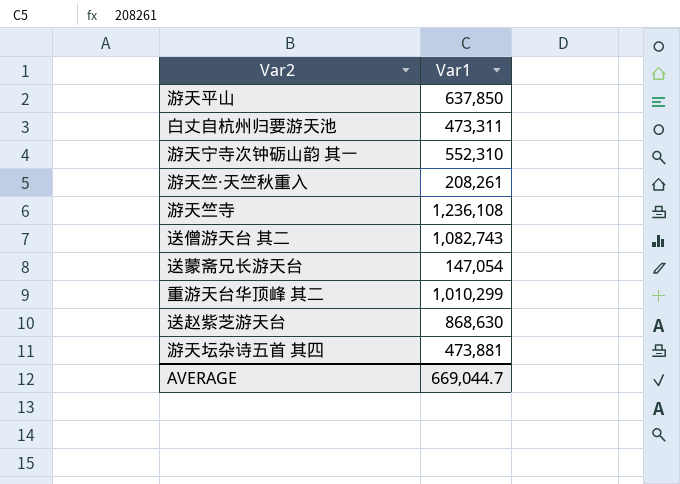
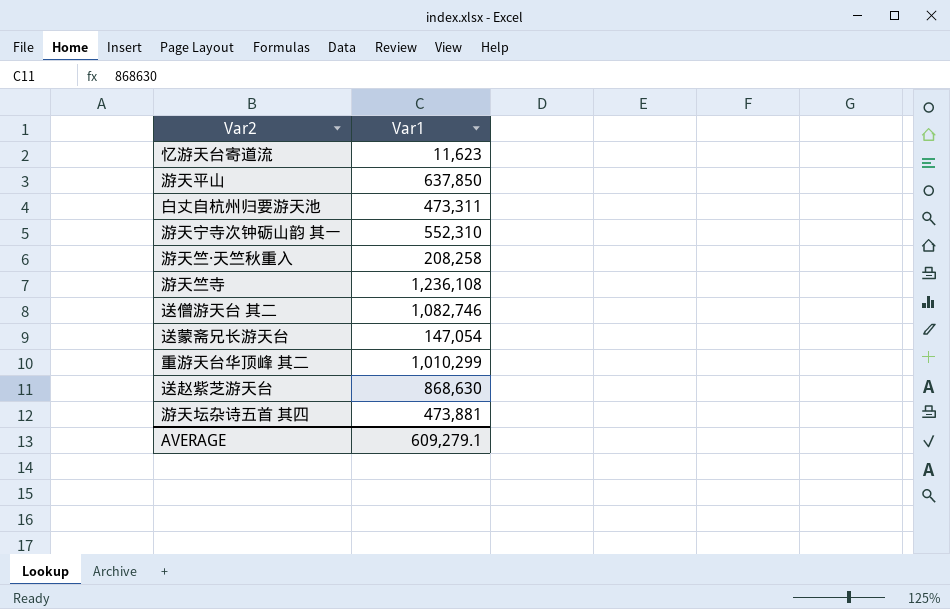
row 忆游天台寄道流: none -> 11,623
游天竺·天竺秋重入 | Var1: 208,261 -> 208,258
送僧游天台 其二 | Var1: 1,082,743 -> 1,082,746
AVERAGE | Var1: 669,044.7 -> 609,279.1

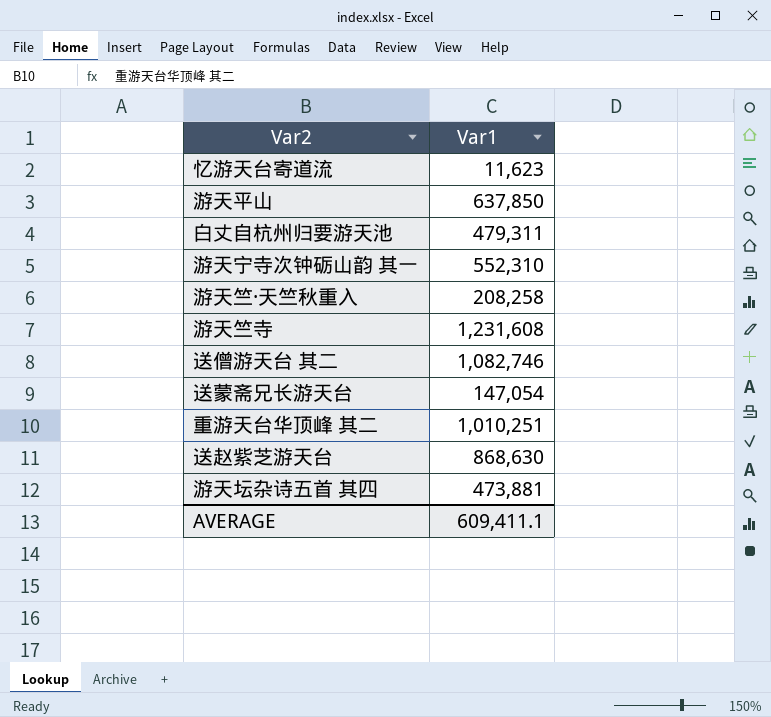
白丈自杭州归要游天池 | Var1: 473,311 -> 479,311
游天竺寺 | Var1: 1,236,108 -> 1,231,608
重游天台华顶峰 其二 | Var1: 1,010,299 -> 1,010,251
AVERAGE | Var1: 609,279.1 -> 609,411.1

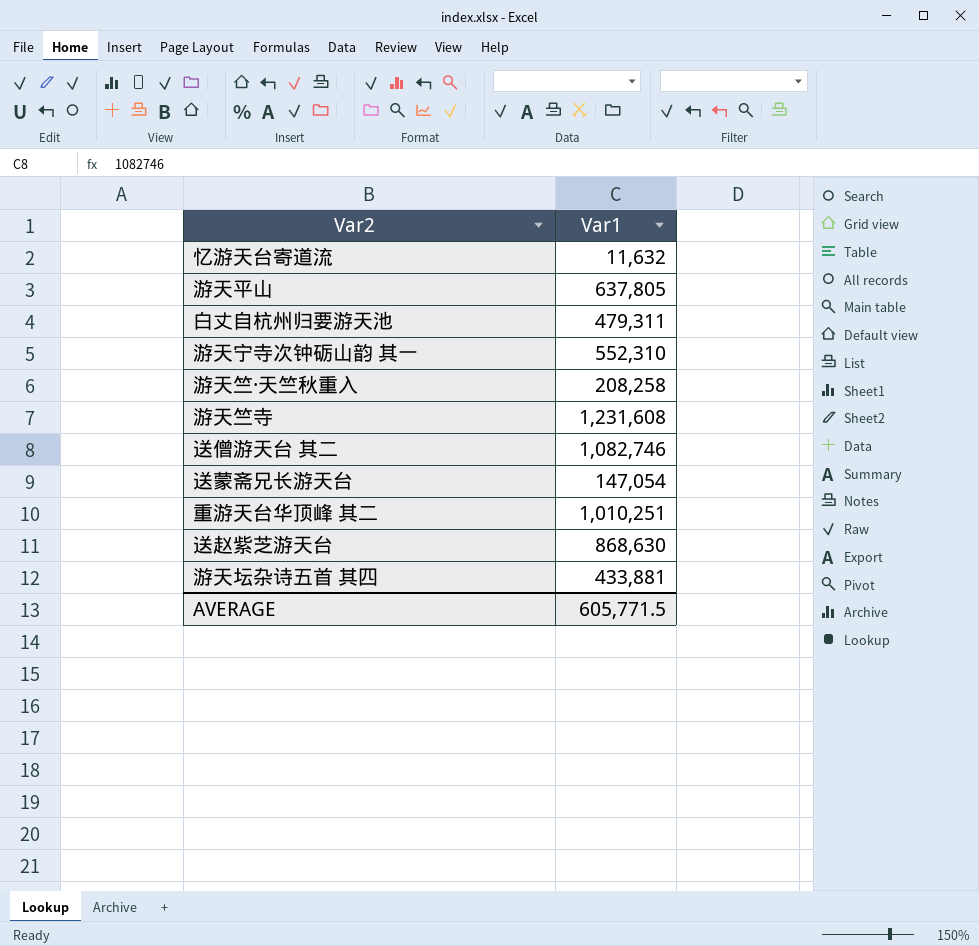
忆游天台寄道流 | Var1: 11,623 -> 11,632
游天平山 | Var1: 637,850 -> 637,805
游天坛杂诗五首 其四 | Var1: 473,881 -> 433,881
AVERAGE | Var1: 609,411.1 -> 605,771.5

